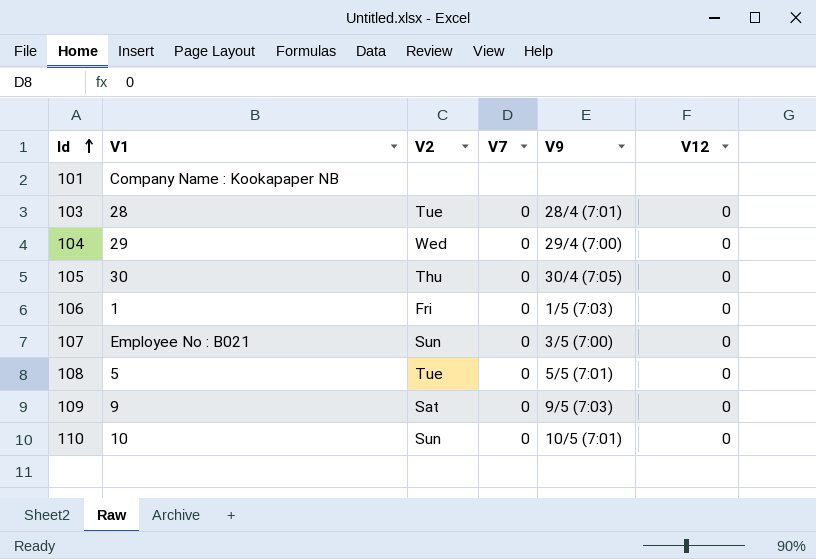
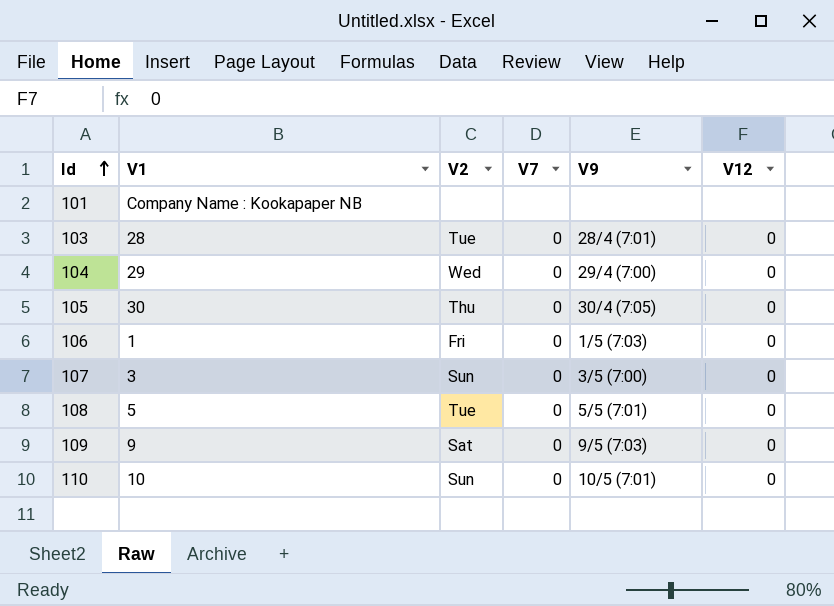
107 | V1: Employee No : B021 -> 3

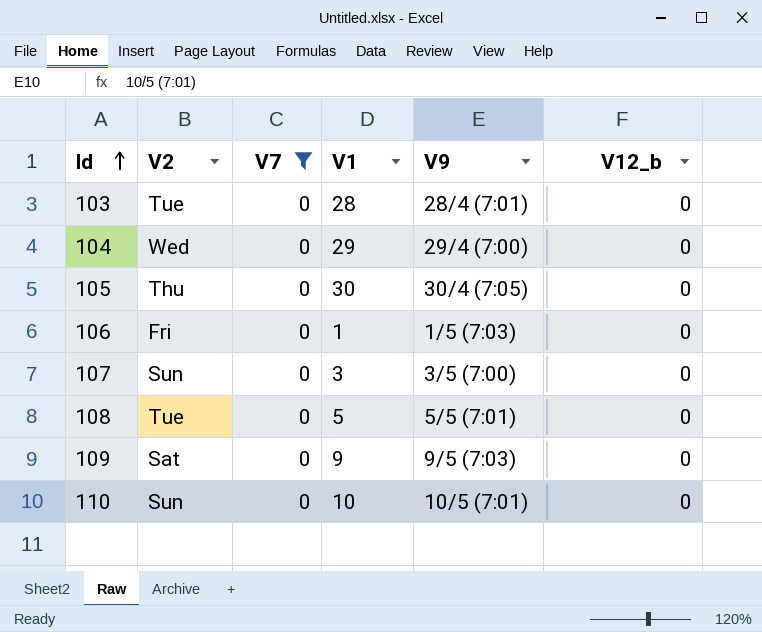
filter: none -> V7 = 0
column V1 | position: 2 -> 4
column name: V12 -> V12_b

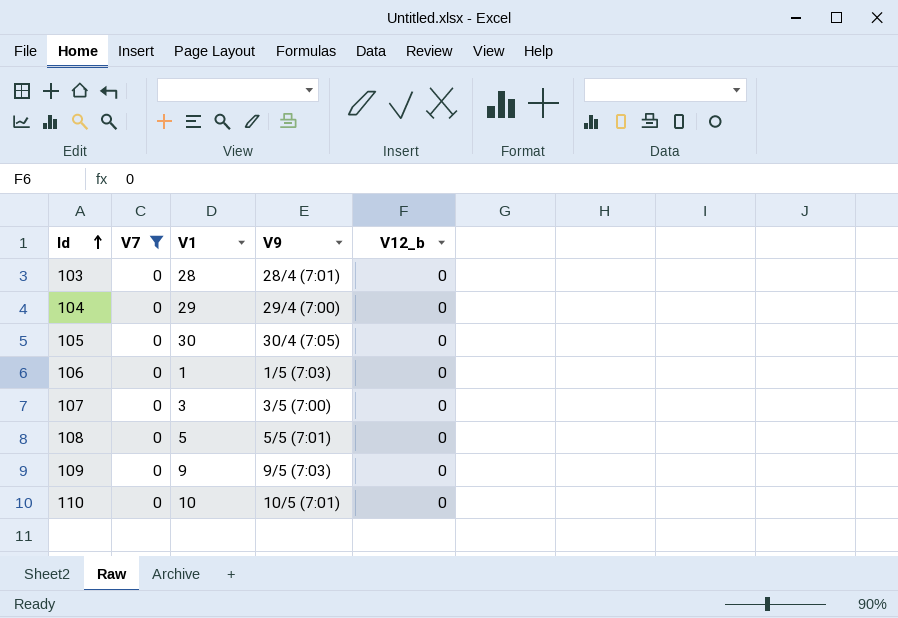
column V2 | position: 2 -> none

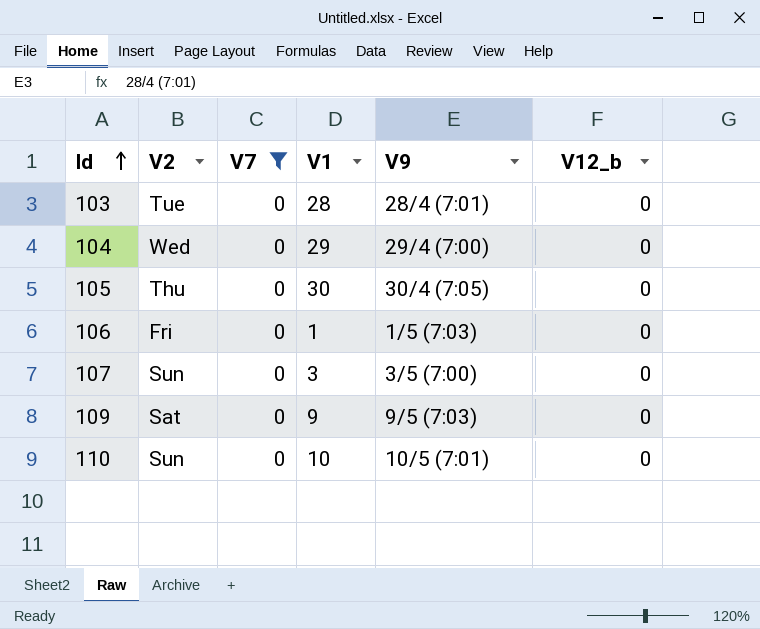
column V2 | position: none -> 2
row 108: 0 | 5 | 5/5 (7:01) | 0 -> none

